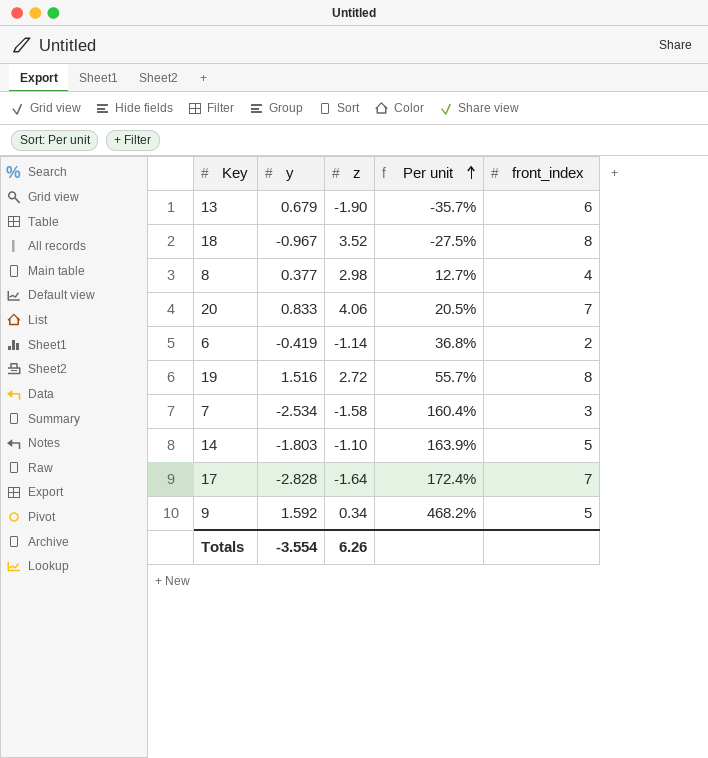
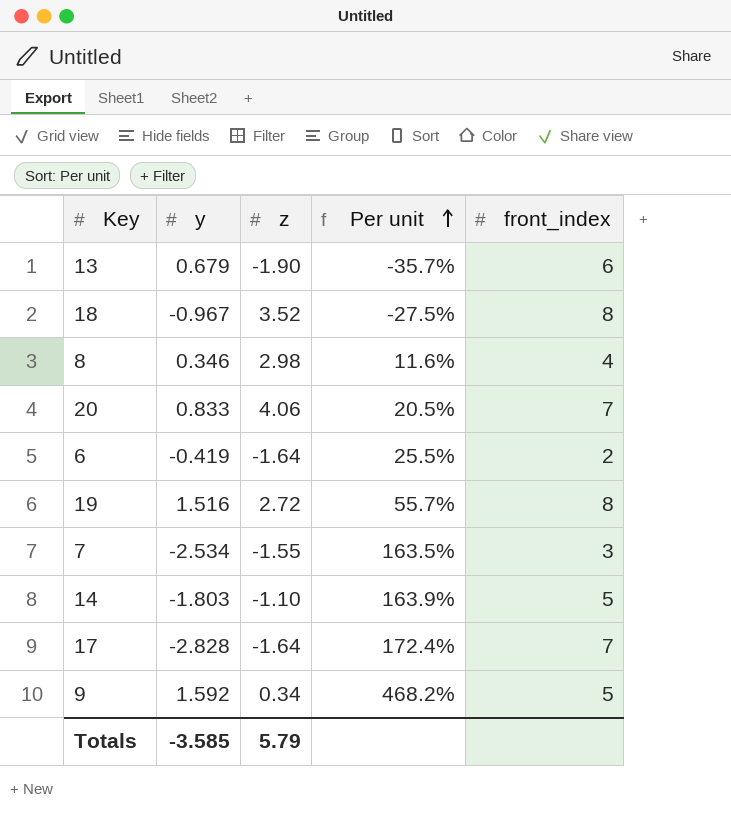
8 | y: 0.377 -> 0.346
8 | Per unit: 12.7% -> 11.6%
6 | z: -1.14 -> -1.64
6 | Per unit: 36.8% -> 25.5%
7 | z: -1.58 -> -1.55
7 | Per unit: 160.4% -> 163.5%
Totals | y: -3.554 -> -3.585
Totals | z: 6.26 -> 5.79

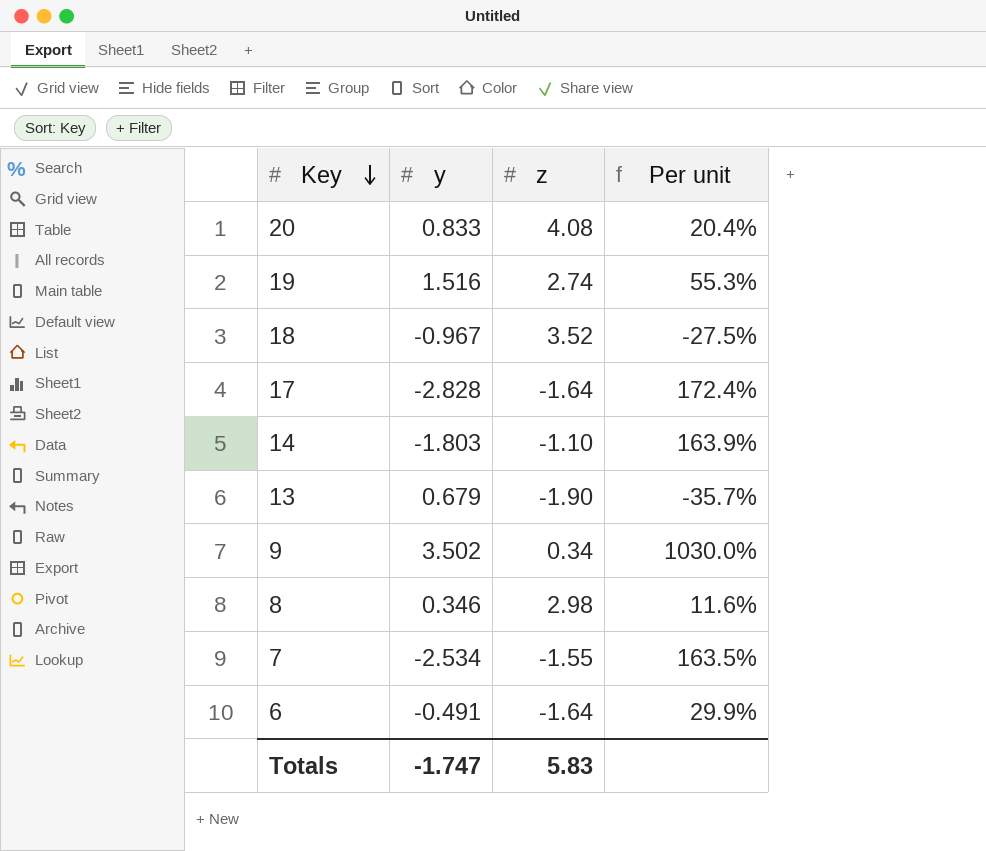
row order: Per unit ascending -> Key descending
column front_index | position: 5 -> none
20 | z: 4.06 -> 4.08
20 | Per unit: 20.5% -> 20.4%
19 | z: 2.72 -> 2.74
19 | Per unit: 55.7% -> 55.3%
9 | y: 1.592 -> 3.502
9 | Per unit: 468.2% -> 1030.0%
6 | y: -0.419 -> -0.491
6 | Per unit: 25.5% -> 29.9%
Totals | y: -3.585 -> -1.747
Totals | z: 5.79 -> 5.83

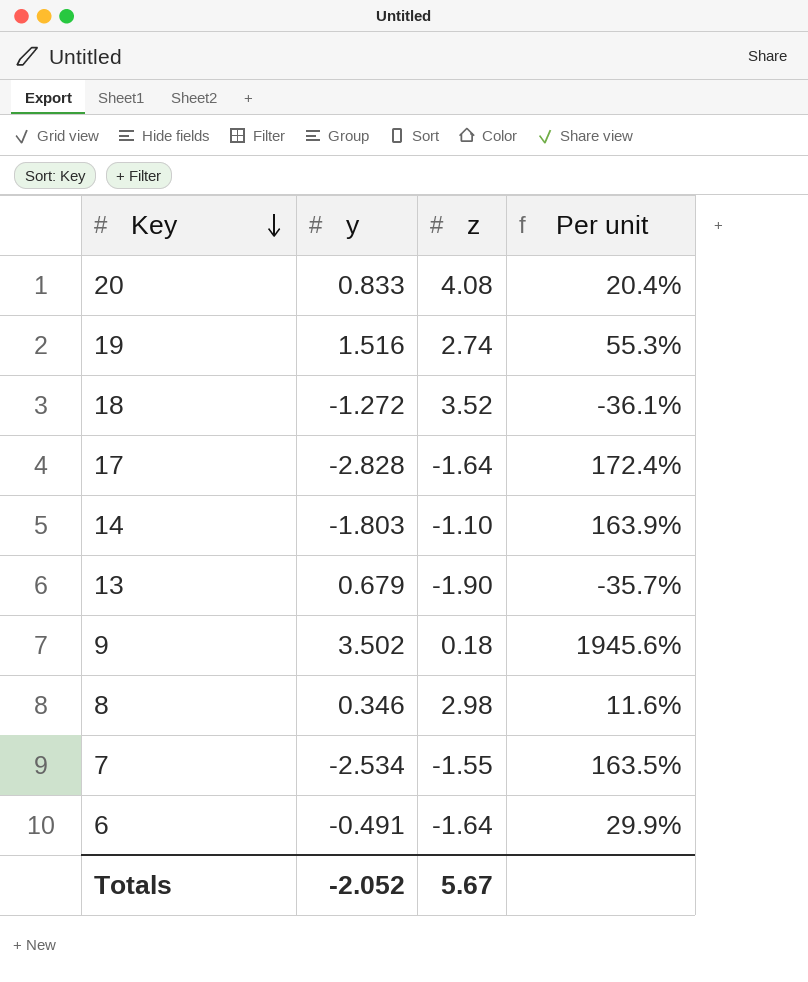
18 | y: -0.967 -> -1.272
18 | Per unit: -27.5% -> -36.1%
9 | z: 0.34 -> 0.18
9 | Per unit: 1030.0% -> 1945.6%
Totals | y: -1.747 -> -2.052
Totals | z: 5.83 -> 5.67

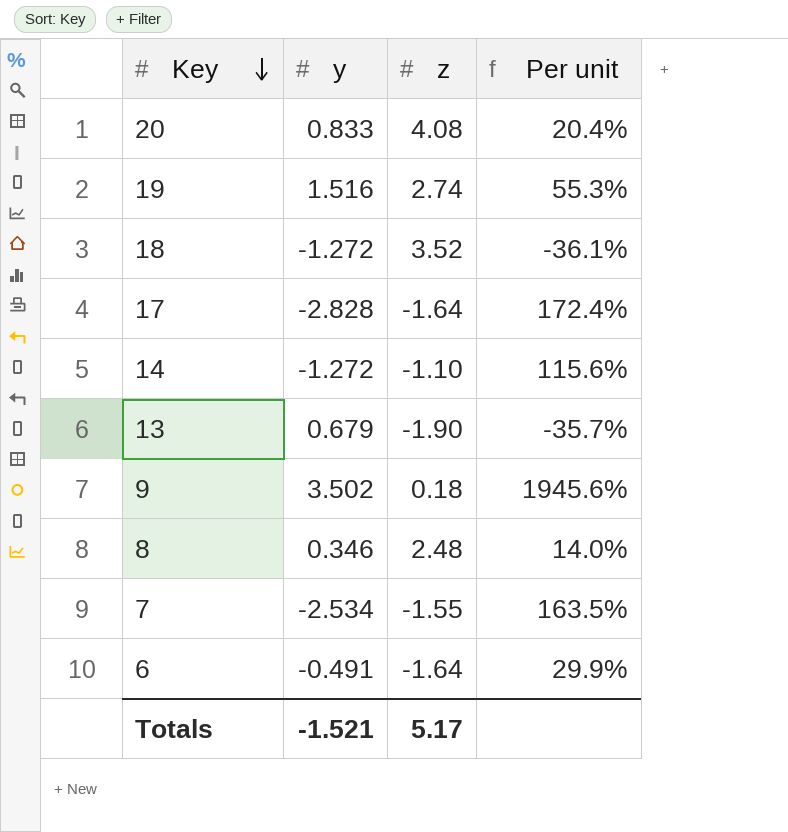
14 | y: -1.803 -> -1.272
14 | Per unit: 163.9% -> 115.6%
8 | z: 2.98 -> 2.48
8 | Per unit: 11.6% -> 14.0%
Totals | y: -2.052 -> -1.521
Totals | z: 5.67 -> 5.17

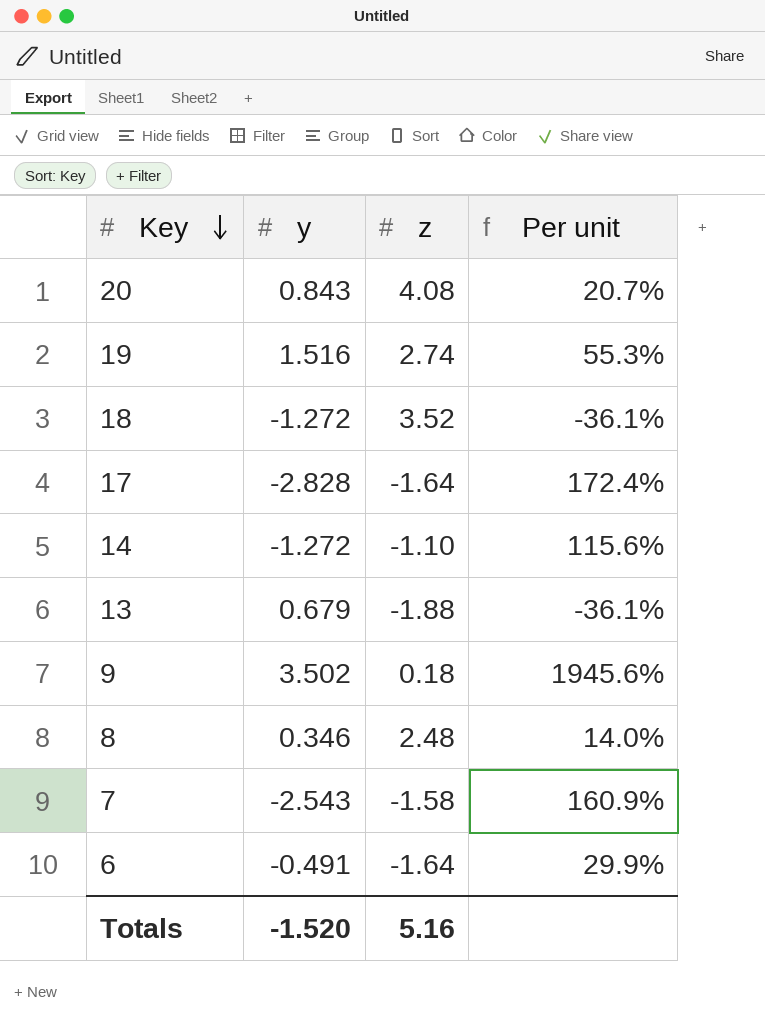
20 | y: 0.833 -> 0.843
20 | Per unit: 20.4% -> 20.7%
13 | z: -1.90 -> -1.88
13 | Per unit: -35.7% -> -36.1%
7 | y: -2.534 -> -2.543
7 | z: -1.55 -> -1.58
7 | Per unit: 163.5% -> 160.9%
Totals | y: -1.521 -> -1.520
Totals | z: 5.17 -> 5.16

